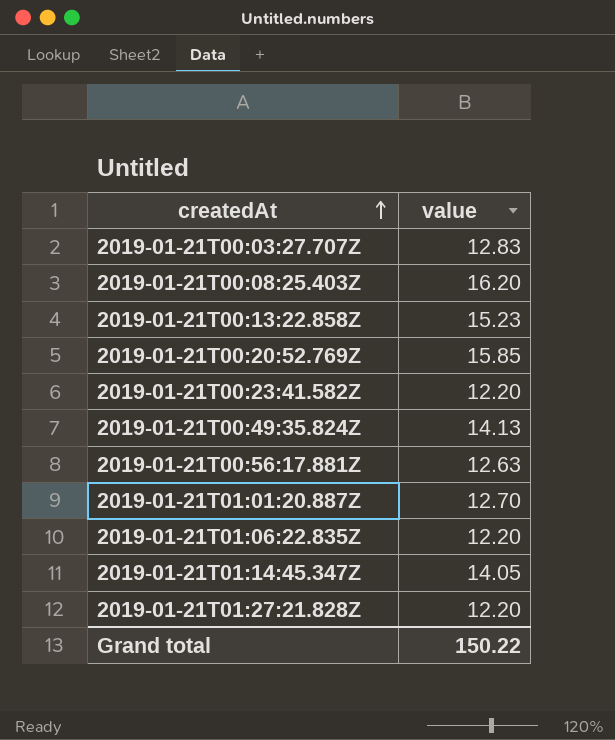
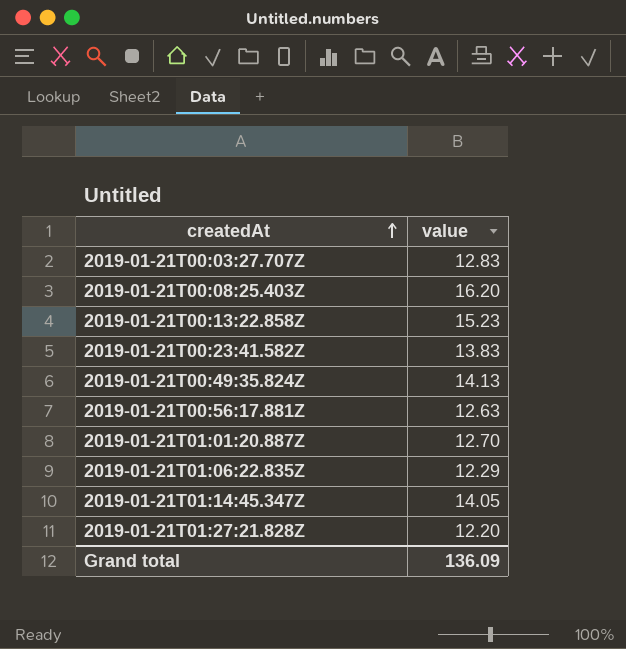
row 2019-01-21T00:20:52.769Z: 15.85 -> none
2019-01-21T00:23:41.582Z | value: 12.20 -> 13.83
2019-01-21T01:06:22.835Z | value: 12.20 -> 12.29
Grand total | value: 150.22 -> 136.09

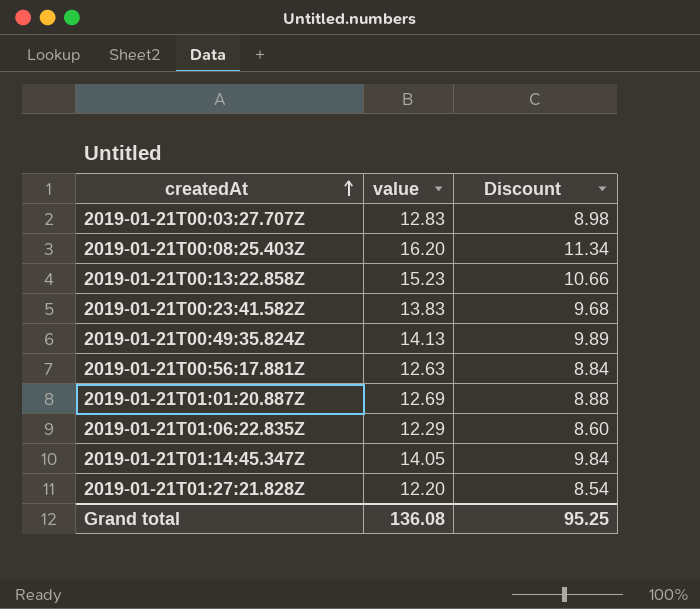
column Discount | formula: none -> [value] * 0.7
2019-01-21T01:01:20.887Z | value: 12.70 -> 12.69
Grand total | value: 136.09 -> 136.08

